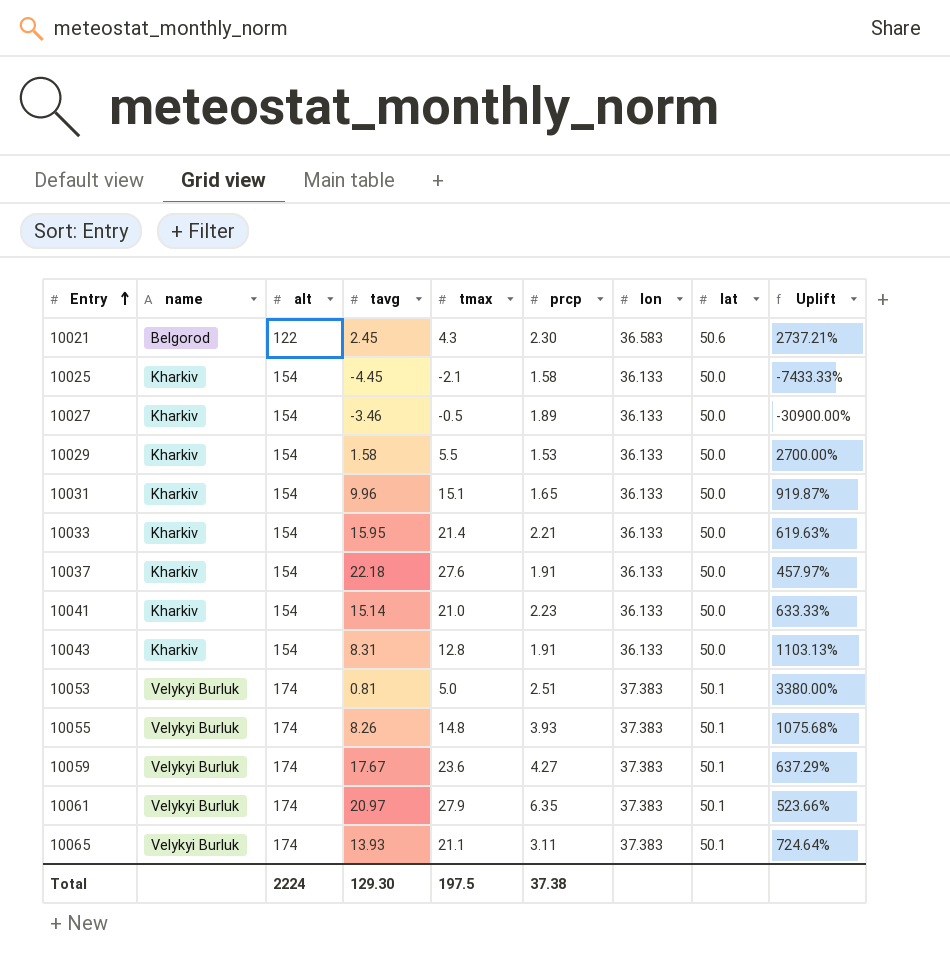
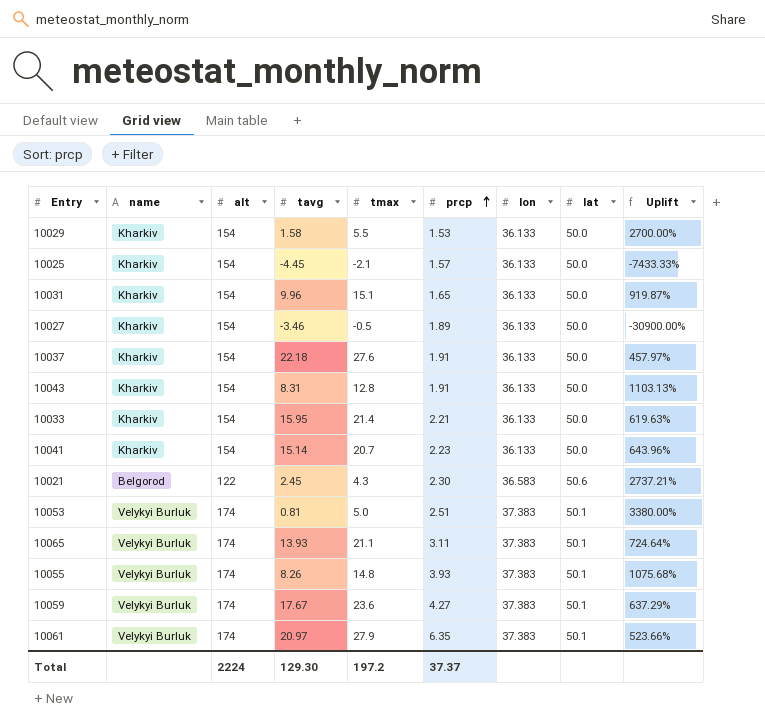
row order: Entry ascending -> prcp ascending
10025 | prcp: 1.58 -> 1.57
10041 | tmax: 21.0 -> 20.7
10041 | Uplift: 633.33% -> 643.96%
Total | tmax: 197.5 -> 197.2
Total | prcp: 37.38 -> 37.37

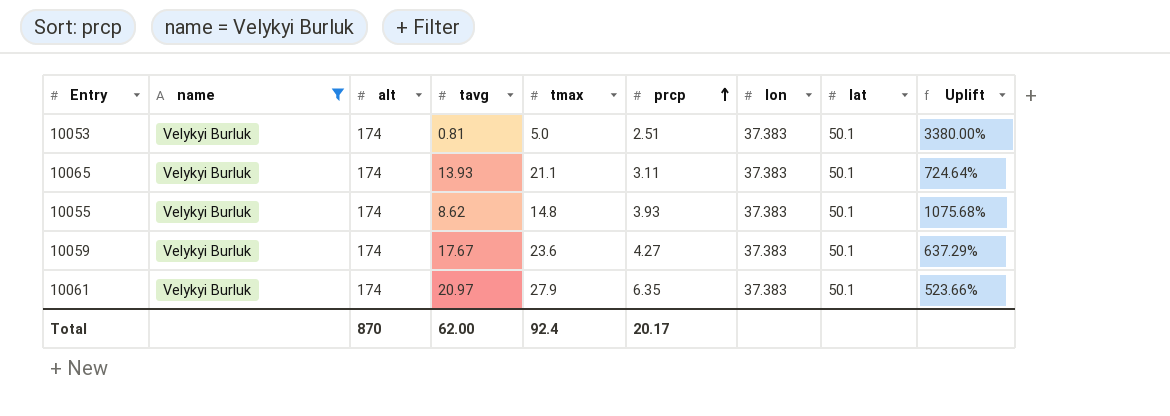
filter: none -> name = Velykyi Burluk
10055 | tavg: 8.26 -> 8.62
Total | alt: 2224 -> 870
Total | tavg: 129.30 -> 62.00
Total | tmax: 197.2 -> 92.4
Total | prcp: 37.37 -> 20.17

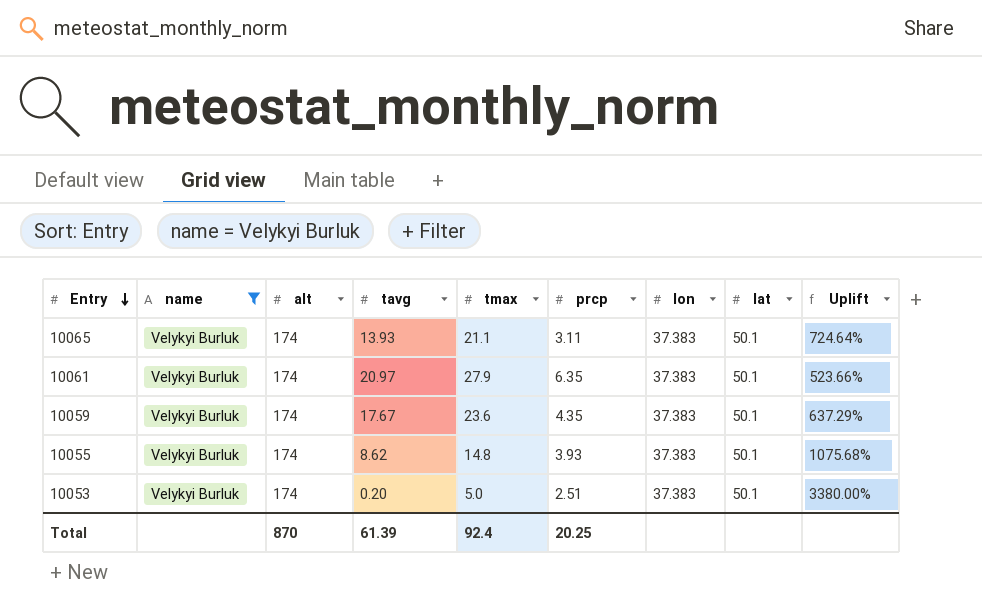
row order: prcp ascending -> Entry descending
10059 | prcp: 4.27 -> 4.35
10053 | tavg: 0.81 -> 0.20
Total | tavg: 62.00 -> 61.39
Total | prcp: 20.17 -> 20.25

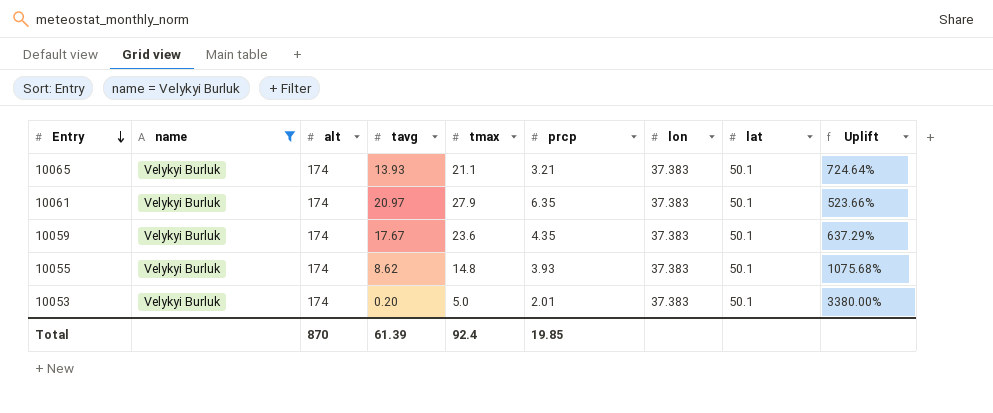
10065 | prcp: 3.11 -> 3.21
10053 | prcp: 2.51 -> 2.01
Total | prcp: 20.25 -> 19.85

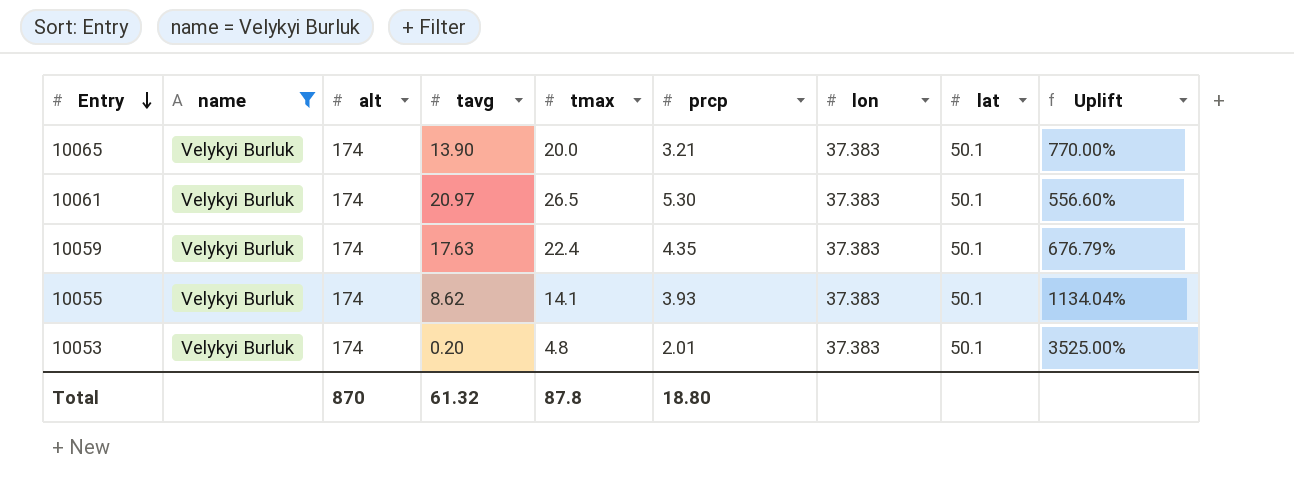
10065 | tavg: 13.93 -> 13.90
10065 | tmax: 21.1 -> 20.0
10065 | Uplift: 724.64% -> 770.00%
10061 | tmax: 27.9 -> 26.5
10061 | prcp: 6.35 -> 5.30
10061 | Uplift: 523.66% -> 556.60%
10059 | tavg: 17.67 -> 17.63
10059 | tmax: 23.6 -> 22.4
10059 | Uplift: 637.29% -> 676.79%
10055 | tmax: 14.8 -> 14.1
10055 | Uplift: 1075.68% -> 1134.04%
10053 | tmax: 5.0 -> 4.8
10053 | Uplift: 3380.00% -> 3525.00%
Total | tavg: 61.39 -> 61.32
Total | tmax: 92.4 -> 87.8
Total | prcp: 19.85 -> 18.80

